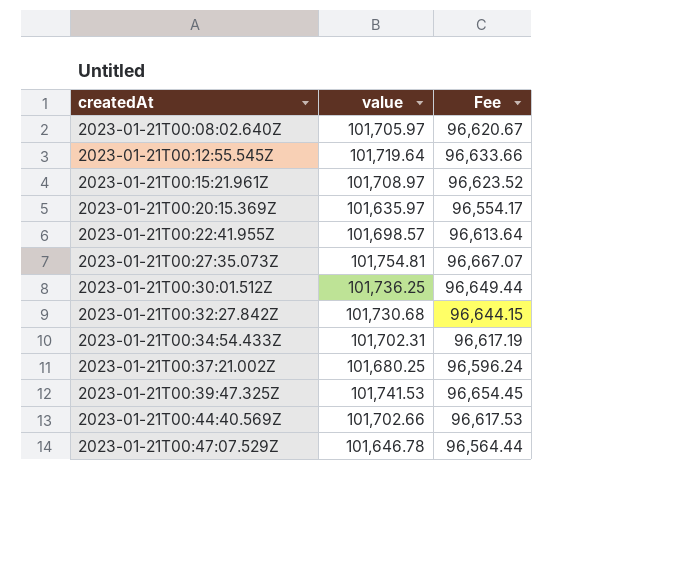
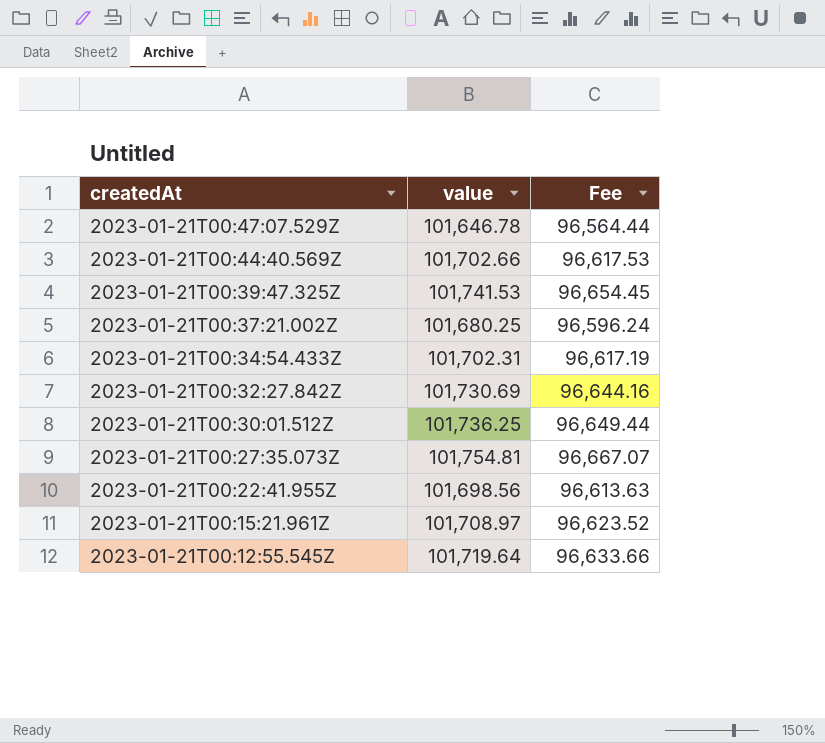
row order: createdAt ascending -> createdAt descending
row 2023-01-21T00:08:02.640Z: 101,705.97 | 96,620.67 -> none
row 2023-01-21T00:20:15.369Z: 101,635.97 | 96,554.17 -> none
2023-01-21T00:32:27.842Z | value: 101,730.68 -> 101,730.69
2023-01-21T00:32:27.842Z | Fee: 96,644.15 -> 96,644.16
2023-01-21T00:22:41.955Z | value: 101,698.57 -> 101,698.56
2023-01-21T00:22:41.955Z | Fee: 96,613.64 -> 96,613.63

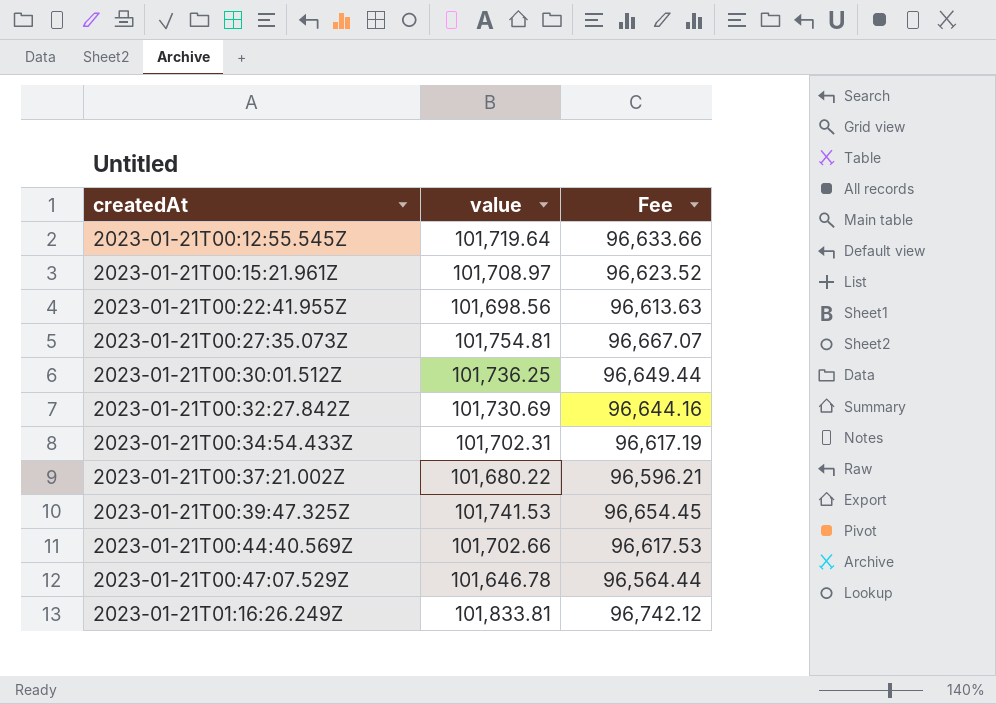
row order: createdAt descending -> createdAt ascending
2023-01-21T00:37:21.002Z | value: 101,680.25 -> 101,680.22
2023-01-21T00:37:21.002Z | Fee: 96,596.24 -> 96,596.21
row 2023-01-21T01:16:26.249Z: none -> 101,833.81 | 96,742.12

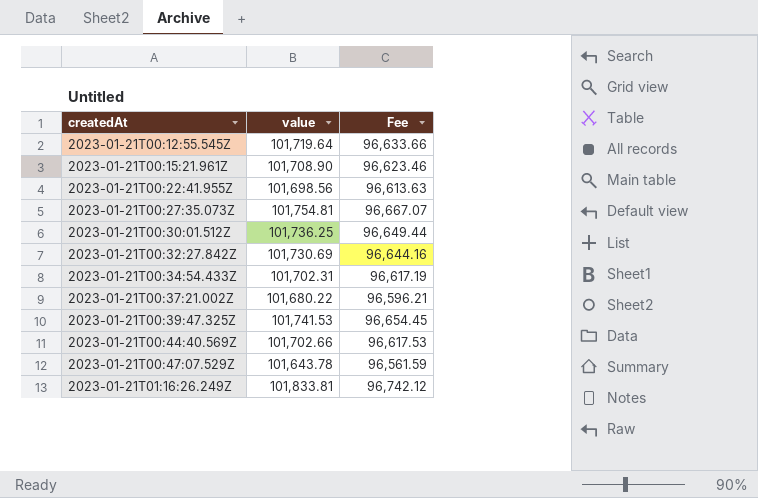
2023-01-21T00:15:21.961Z | value: 101,708.97 -> 101,708.90
2023-01-21T00:15:21.961Z | Fee: 96,623.52 -> 96,623.46
2023-01-21T00:47:07.529Z | value: 101,646.78 -> 101,643.78
2023-01-21T00:47:07.529Z | Fee: 96,564.44 -> 96,561.59

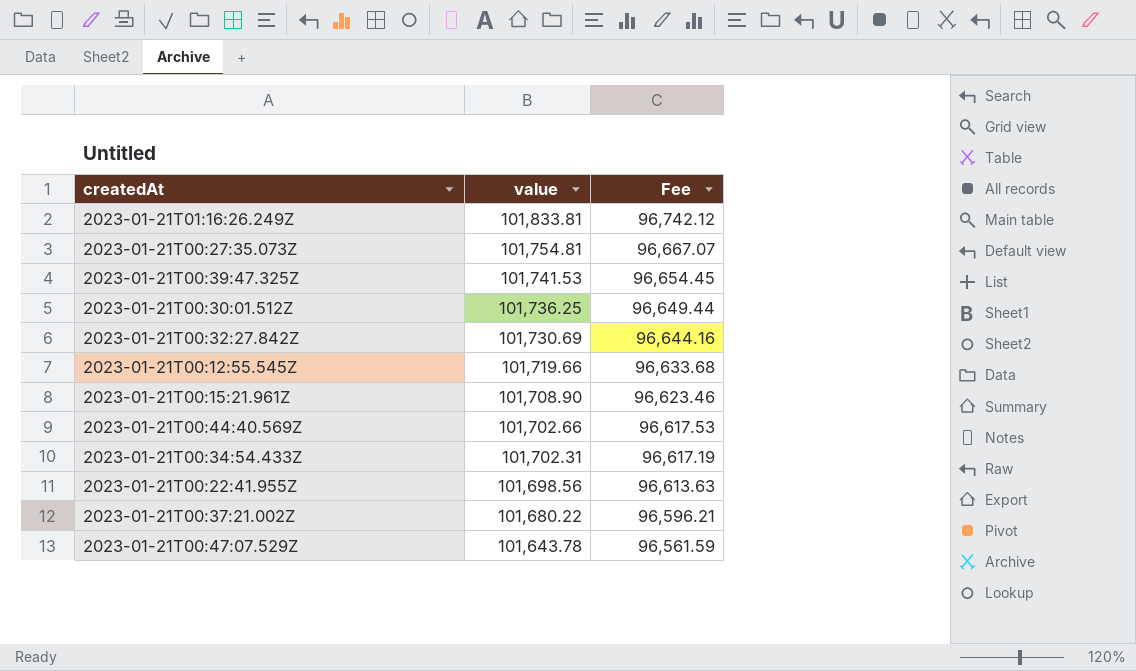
row order: createdAt ascending -> value descending
2023-01-21T00:12:55.545Z | value: 101,719.64 -> 101,719.66
2023-01-21T00:12:55.545Z | Fee: 96,633.66 -> 96,633.68

